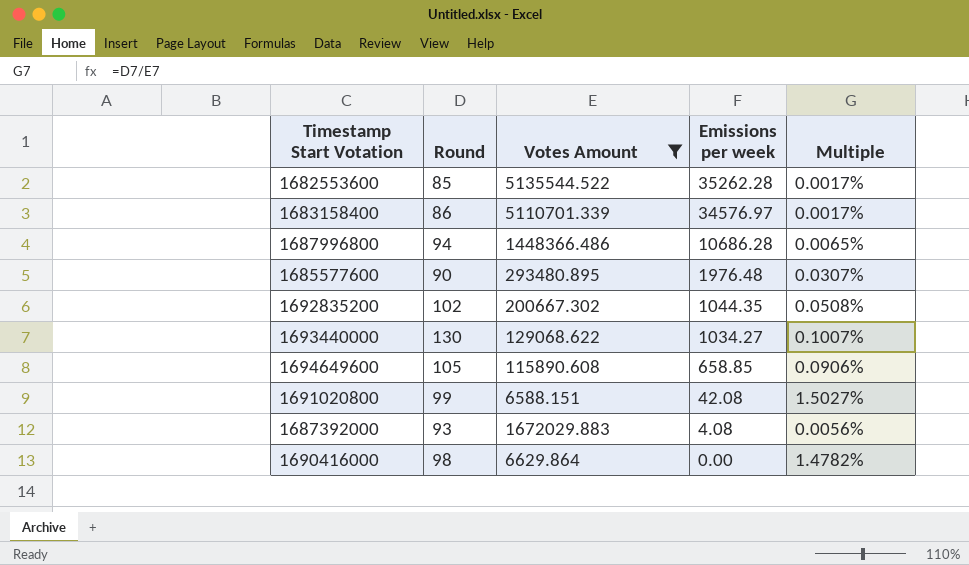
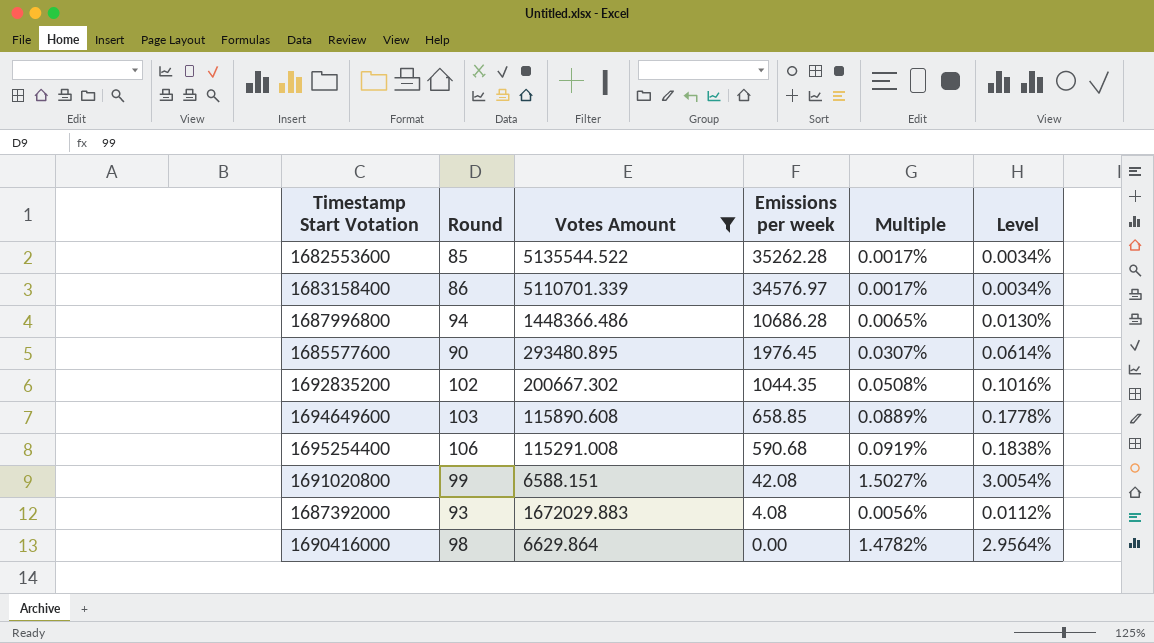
column Level | formula: none -> [Multiple] * 2
row 1693440000: 130 | 129068.622 | 1034.27 | 0.1007% -> none
1685577600 | Emissions per week: 1976.48 -> 1976.45
1694649600 | Round: 105 -> 103
1694649600 | Multiple: 0.0906% -> 0.0889%
row 1695254400: none -> 106 | 115291.008 | 590.68 | 0.0919% | 0.1838%

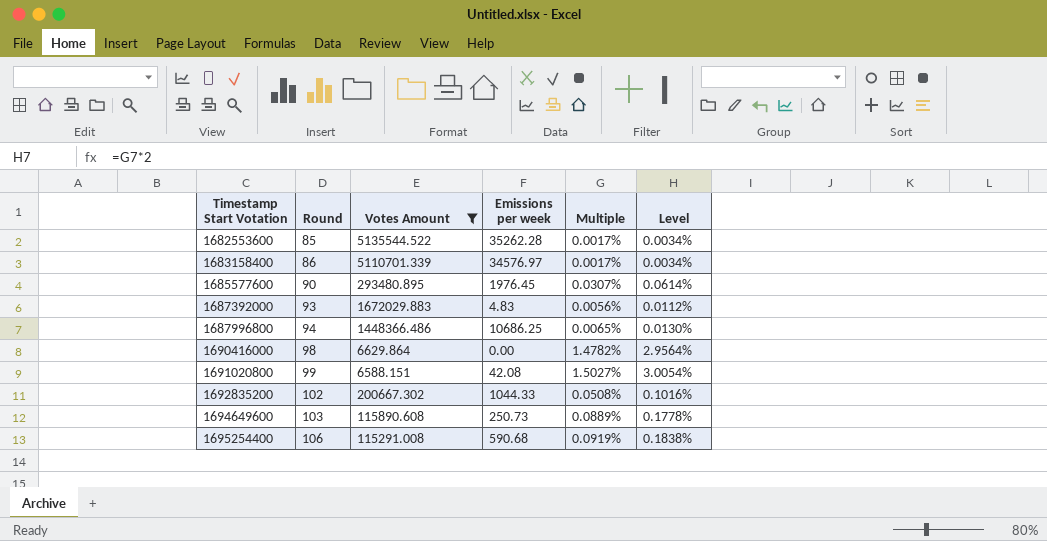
row order: Emissions per week descending -> Timestamp Start Votation ascending
1687392000 | Emissions per week: 4.08 -> 4.83
1687996800 | Emissions per week: 10686.28 -> 10686.25
1692835200 | Emissions per week: 1044.35 -> 1044.33
1694649600 | Emissions per week: 658.85 -> 250.73

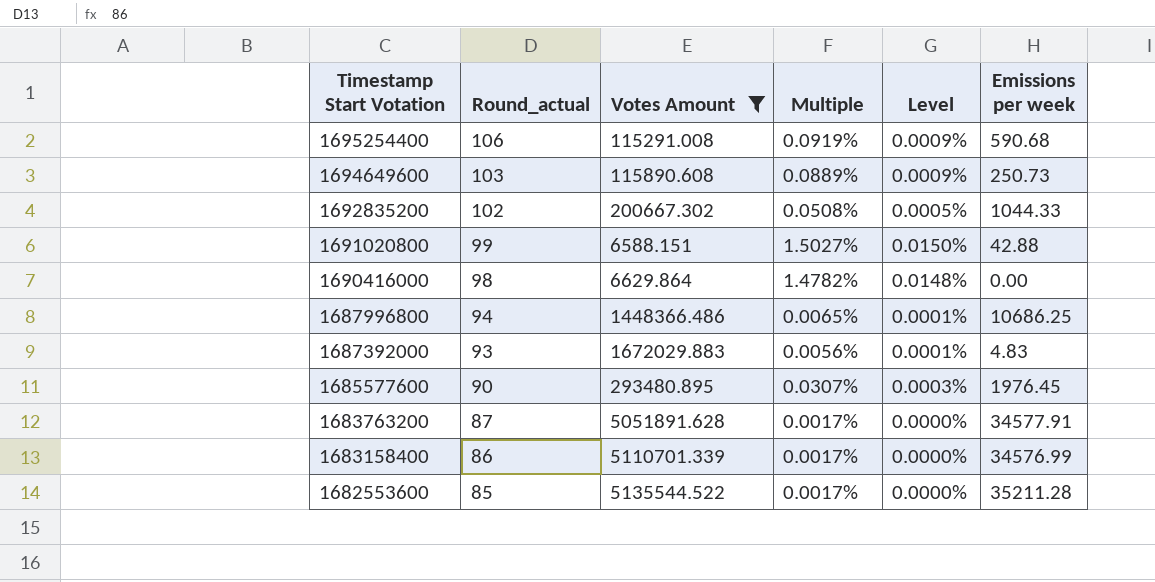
row order: Timestamp Start Votation ascending -> Timestamp Start Votation descending
column name: Round -> Round_actual
column Level | formula: [Multiple] * 2 -> [Multiple] * 0.01
column Emissions per week | position: 4 -> 6
1691020800 | Emissions per week: 42.08 -> 42.88
row 1683763200: none -> 87 | 5051891.628 | 0.0017% | 0.0000% | 34577.91
1683158400 | Emissions per week: 34576.97 -> 34576.99
1682553600 | Emissions per week: 35262.28 -> 35211.28

